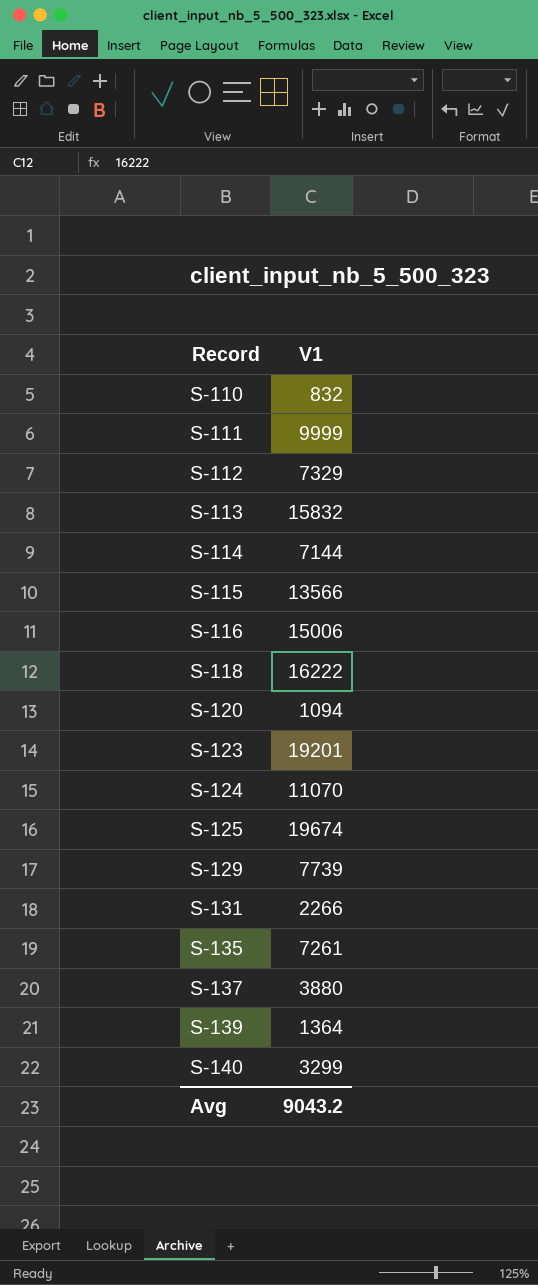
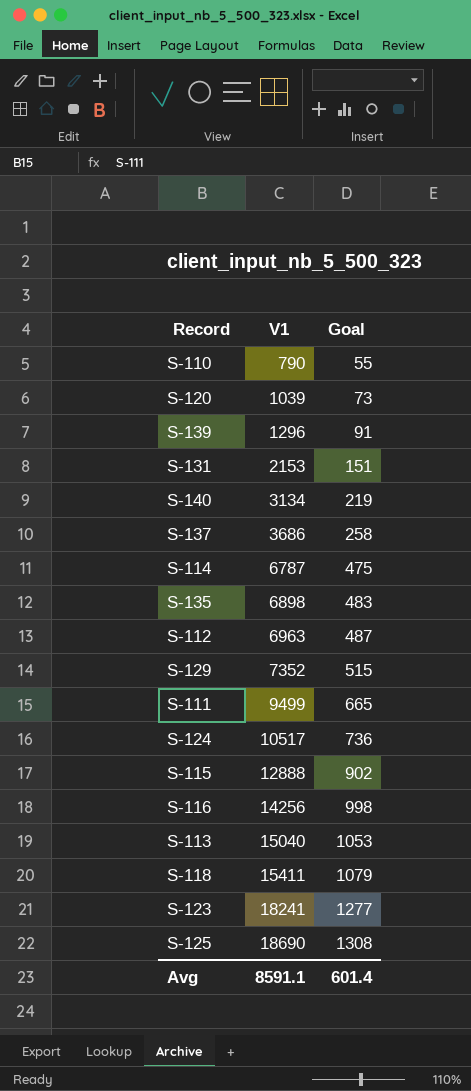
row order: Record ascending -> V1 ascending
column Goal | formula: none -> [V1] * 0.07
S-110 | V1: 832 -> 790
S-120 | V1: 1094 -> 1039
S-139 | V1: 1364 -> 1296
S-131 | V1: 2266 -> 2153
S-140 | V1: 3299 -> 3134
S-137 | V1: 3880 -> 3686
S-114 | V1: 7144 -> 6787
S-135 | V1: 7261 -> 6898
S-112 | V1: 7329 -> 6963
S-129 | V1: 7739 -> 7352
S-111 | V1: 9999 -> 9499
S-124 | V1: 11070 -> 10517
S-115 | V1: 13566 -> 12888
S-116 | V1: 15006 -> 14256
S-113 | V1: 15832 -> 15040
S-118 | V1: 16222 -> 15411
S-123 | V1: 19201 -> 18241
S-125 | V1: 19674 -> 18690
Avg | V1: 9043.2 -> 8591.1

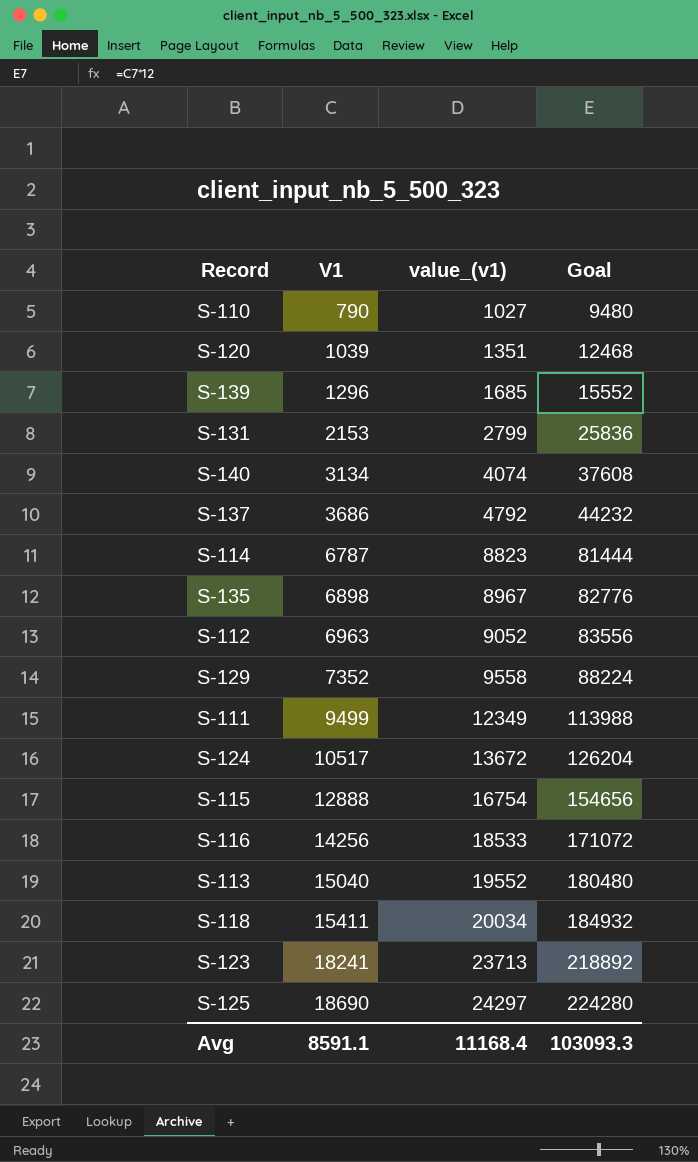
column value_(v1) | formula: none -> [V1] * 1.3
column Goal | formula: [V1] * 0.07 -> [V1] * 12
Avg | Goal: 601.4 -> 103093.3

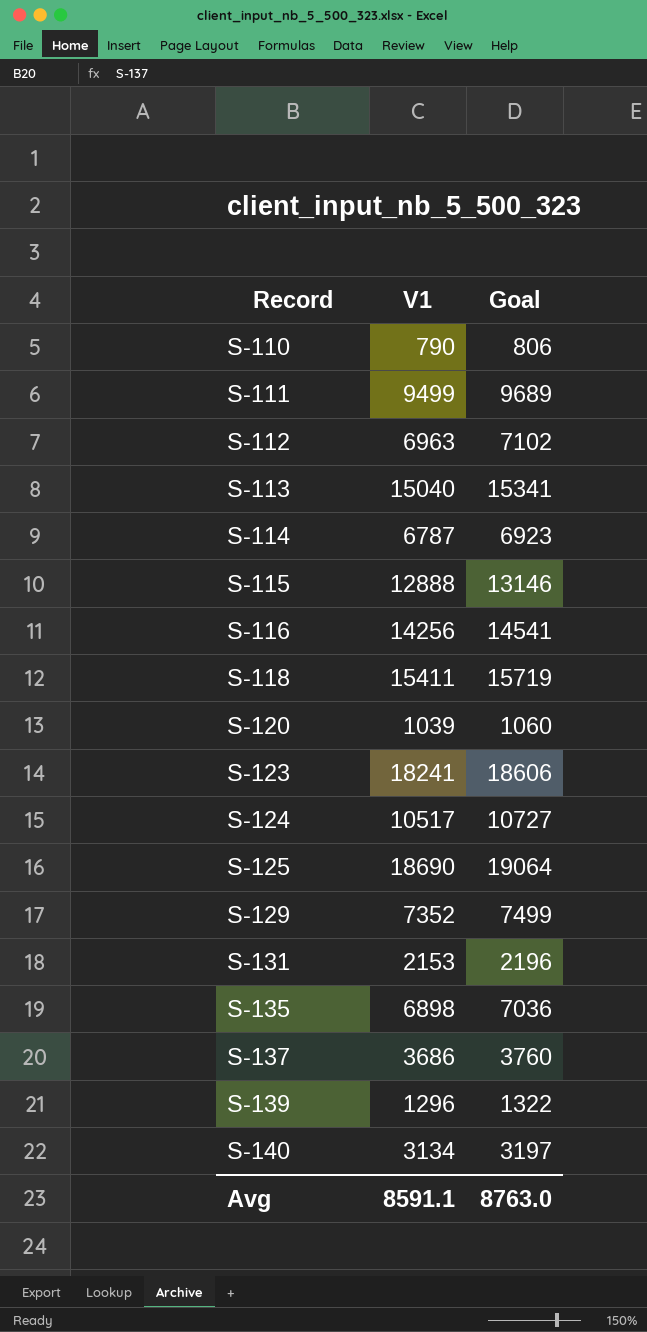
row order: V1 ascending -> Record ascending
column value_(v1) | formula: [V1] * 1.3 -> none
column Goal | formula: [V1] * 12 -> [V1] * 1.02
Avg | Goal: 103093.3 -> 8763.0

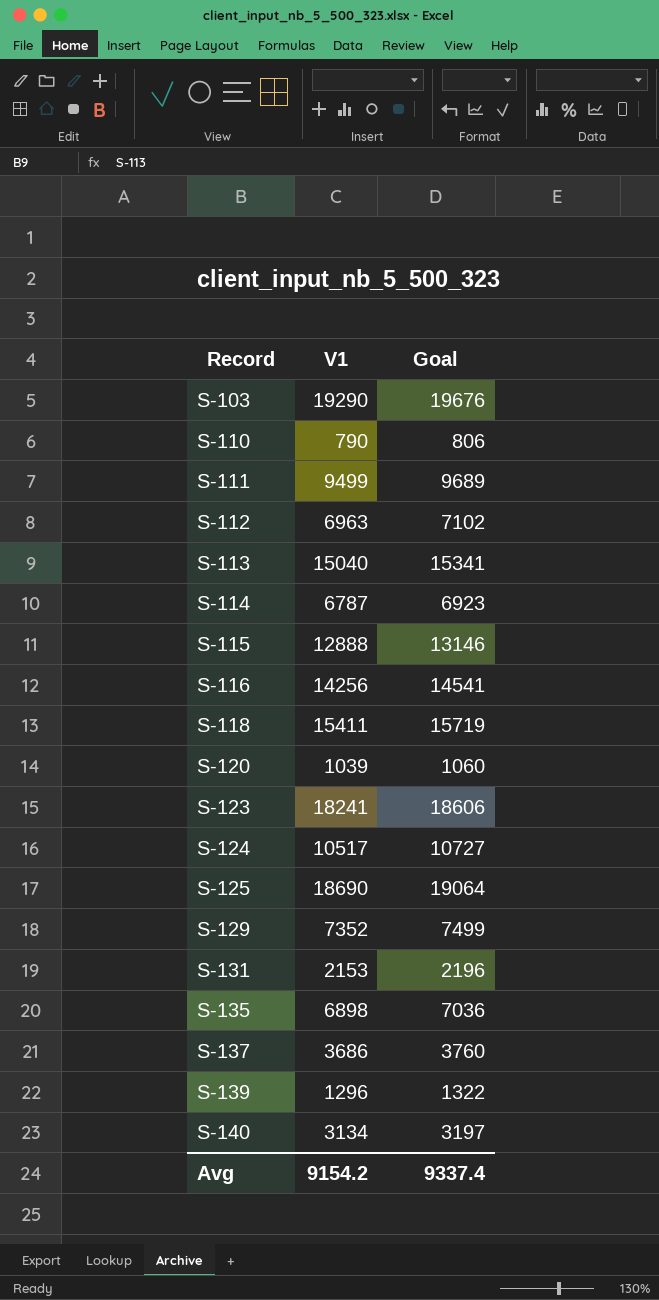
row S-103: none -> 19290 | 19676
Avg | V1: 8591.1 -> 9154.2
Avg | Goal: 8763.0 -> 9337.4

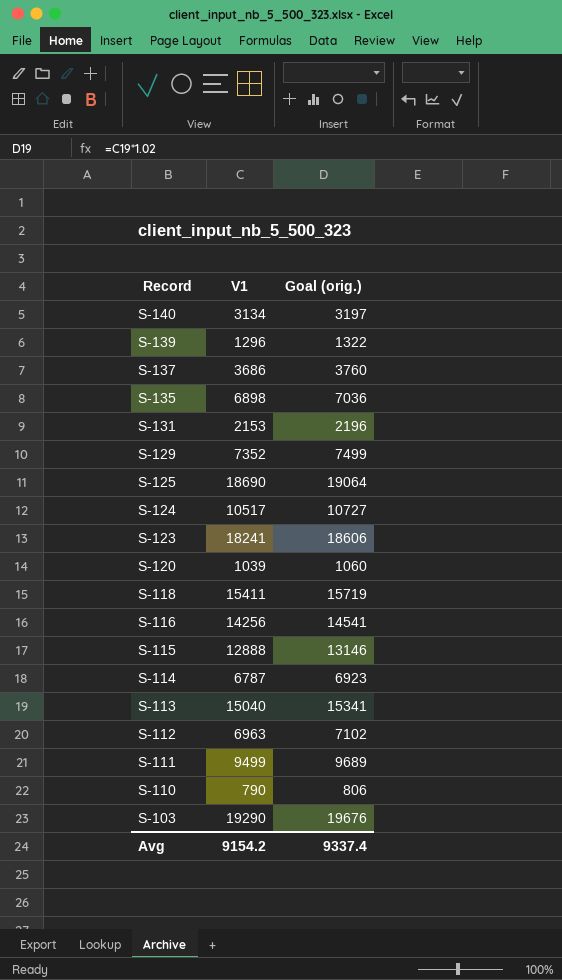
row order: Record ascending -> Record descending
column name: Goal -> Goal (orig.)

